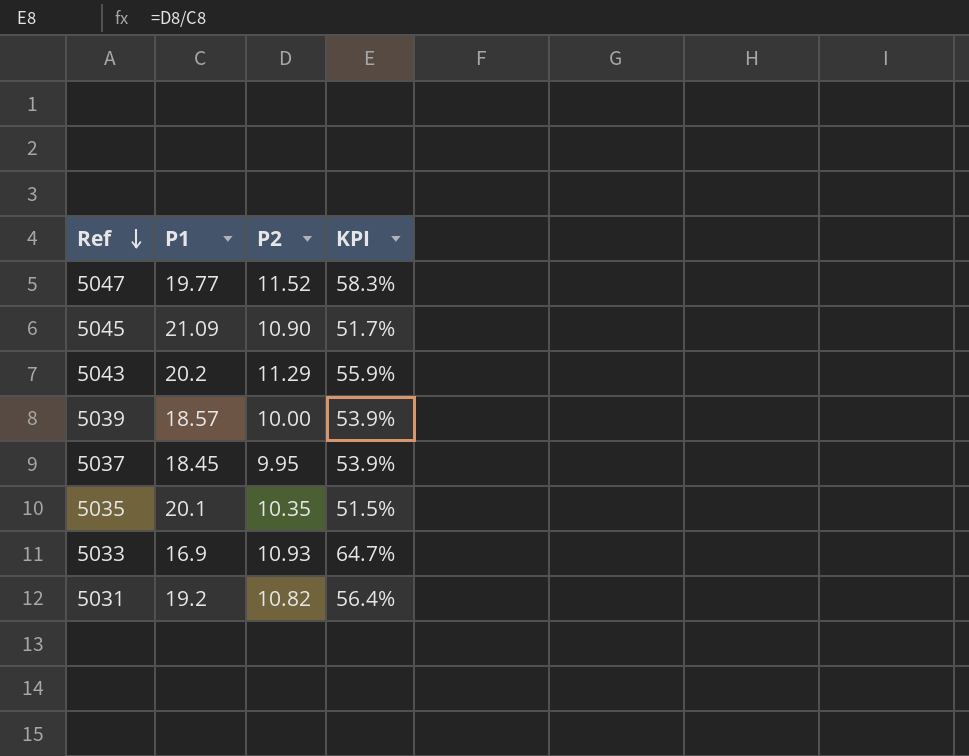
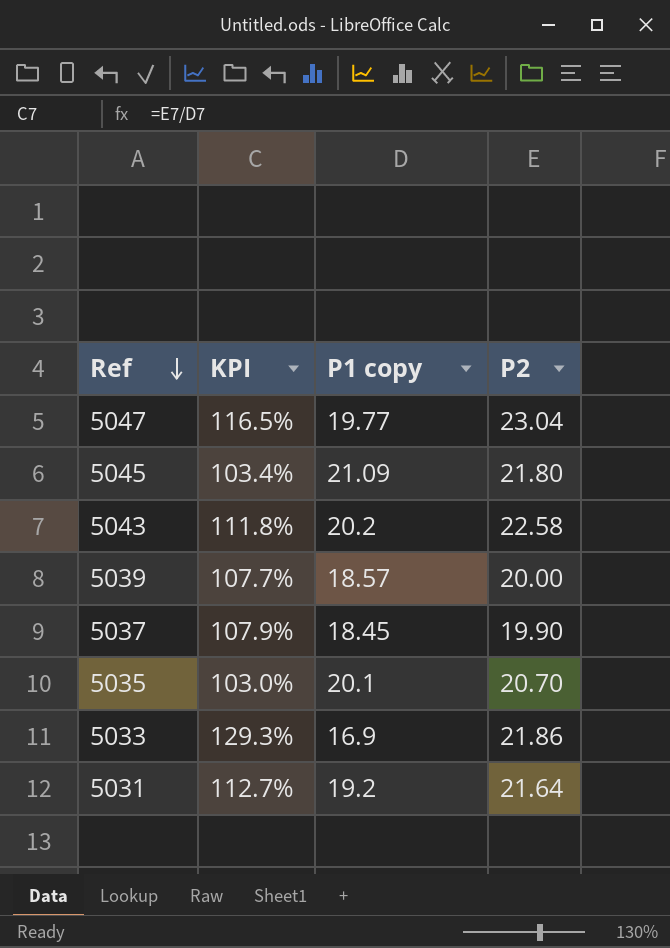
column KPI | position: 4 -> 2
column name: P1 -> P1 copy
5047 | KPI: 58.3% -> 116.5%
5047 | P2: 11.52 -> 23.04
5045 | KPI: 51.7% -> 103.4%
5045 | P2: 10.90 -> 21.80
5043 | KPI: 55.9% -> 111.8%
5043 | P2: 11.29 -> 22.58
5039 | KPI: 53.9% -> 107.7%
5039 | P2: 10.00 -> 20.00
5037 | KPI: 53.9% -> 107.9%
5037 | P2: 9.95 -> 19.90
5035 | KPI: 51.5% -> 103.0%
5035 | P2: 10.35 -> 20.70
5033 | KPI: 64.7% -> 129.3%
5033 | P2: 10.93 -> 21.86
5031 | KPI: 56.4% -> 112.7%
5031 | P2: 10.82 -> 21.64

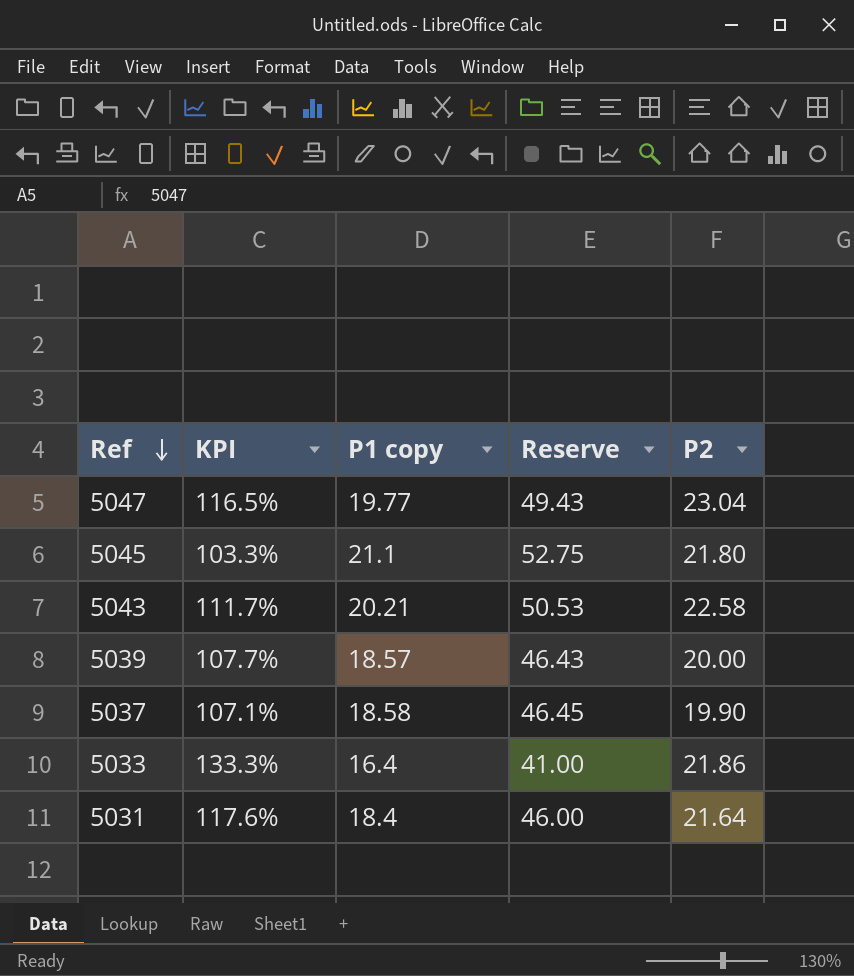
column Reserve | formula: none -> [P1 copy] * 2.5
row 5035: 103.0% | 20.1 | 20.70 -> none
5045 | KPI: 103.4% -> 103.3%
5045 | P1 copy: 21.09 -> 21.1
5043 | KPI: 111.8% -> 111.7%
5043 | P1 copy: 20.2 -> 20.21
5037 | KPI: 107.9% -> 107.1%
5037 | P1 copy: 18.45 -> 18.58
5033 | KPI: 129.3% -> 133.3%
5033 | P1 copy: 16.9 -> 16.4
5031 | KPI: 112.7% -> 117.6%
5031 | P1 copy: 19.2 -> 18.4

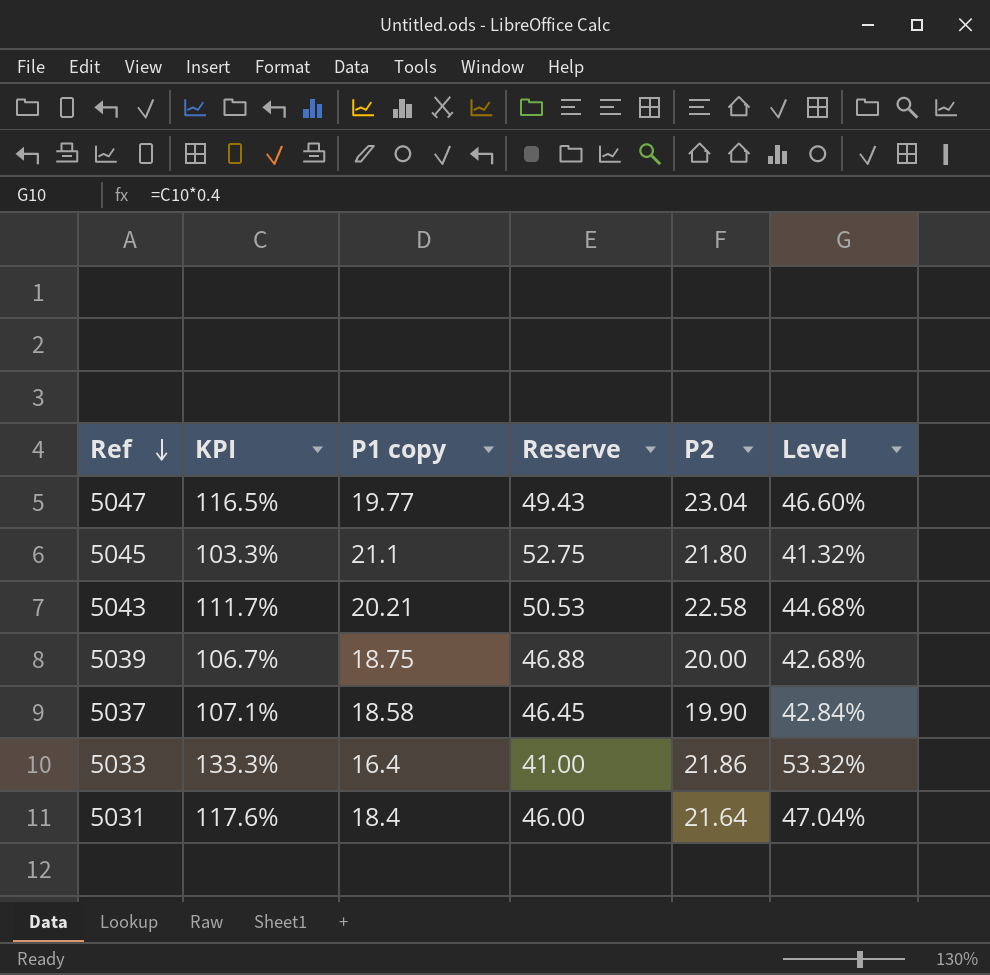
column Level | formula: none -> [KPI] * 0.4
5039 | KPI: 107.7% -> 106.7%
5039 | P1 copy: 18.57 -> 18.75
5039 | Reserve: 46.43 -> 46.88

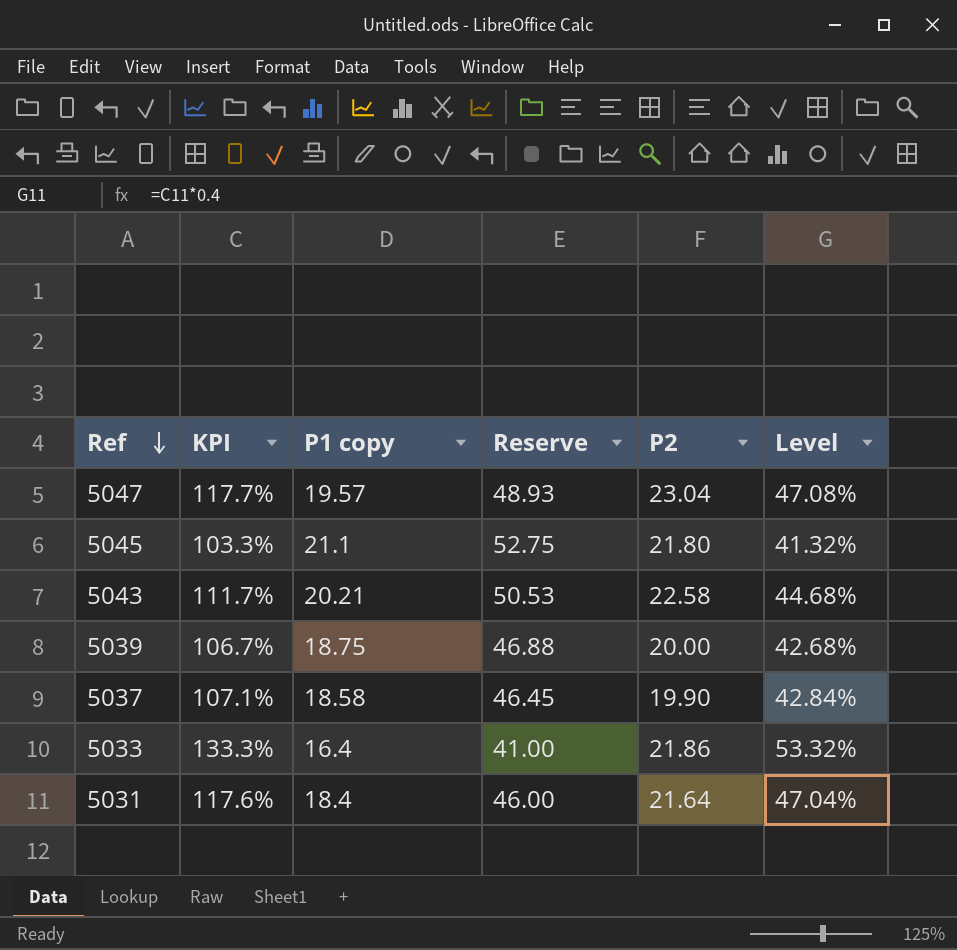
5047 | KPI: 116.5% -> 117.7%
5047 | P1 copy: 19.77 -> 19.57
5047 | Reserve: 49.43 -> 48.93
5047 | Level: 46.60% -> 47.08%

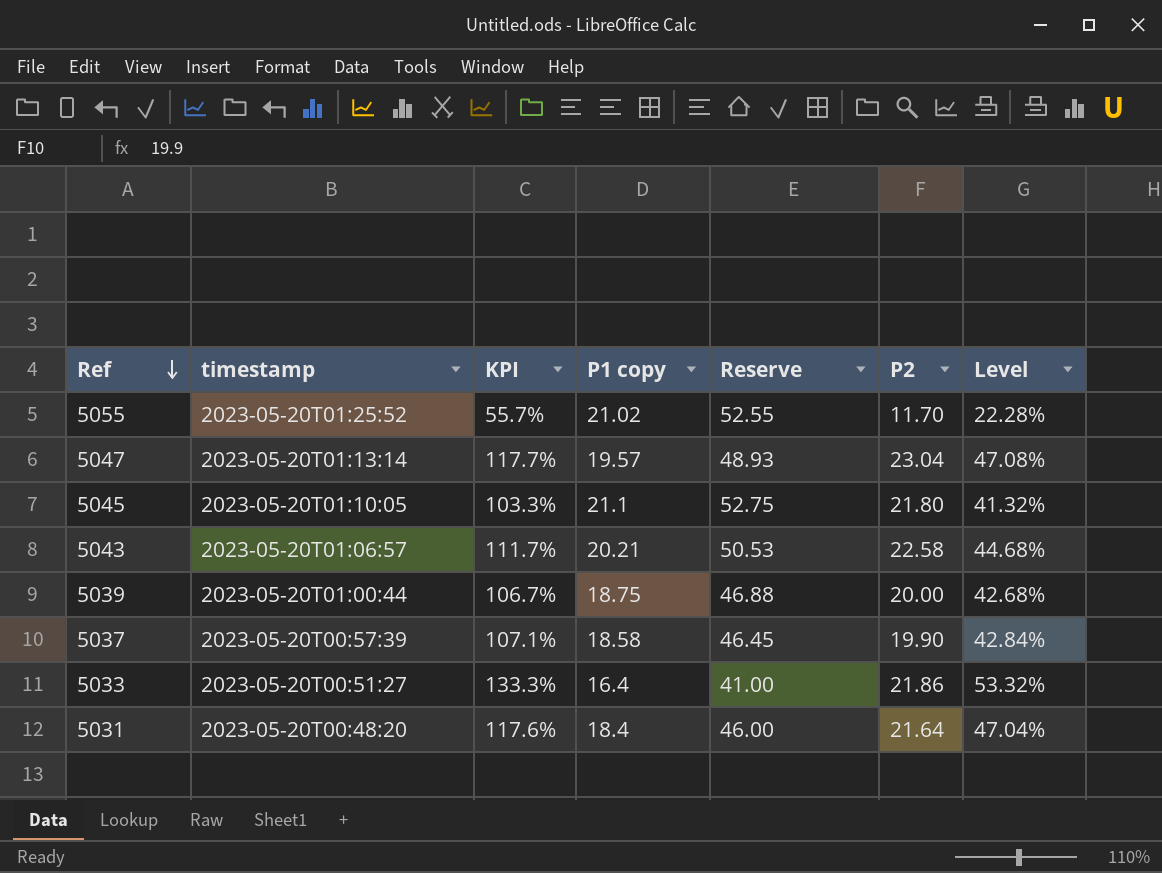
column timestamp | position: none -> 2
row 5055: none -> 2023-05-20T01:25:52 | 55.7% | 21.02 | 52.55 | 11.70 | 22.28%

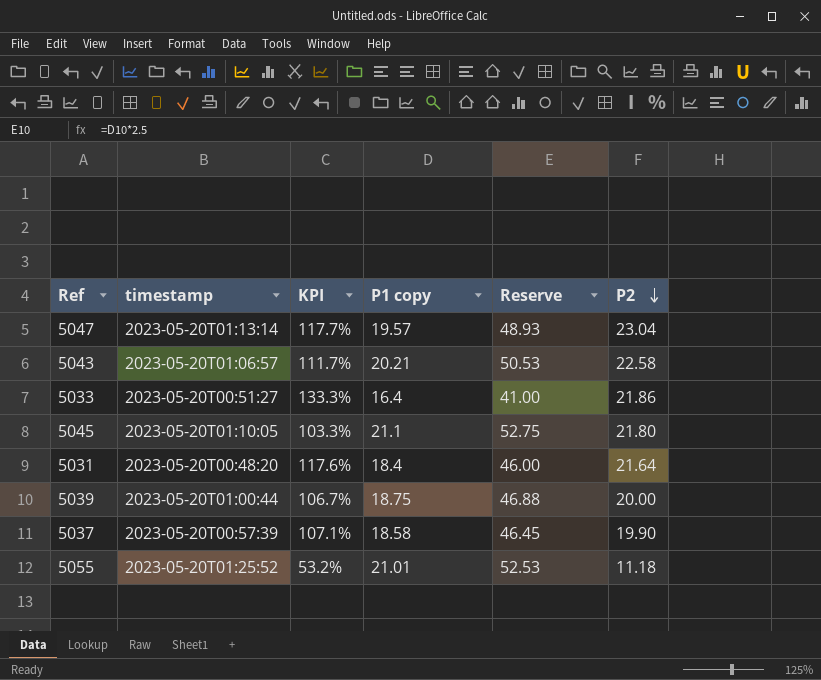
row order: Ref descending -> P2 descending
column Level | formula: [KPI] * 0.4 -> none
5055 | KPI: 55.7% -> 53.2%
5055 | P1 copy: 21.02 -> 21.01
5055 | Reserve: 52.55 -> 52.53
5055 | P2: 11.70 -> 11.18

